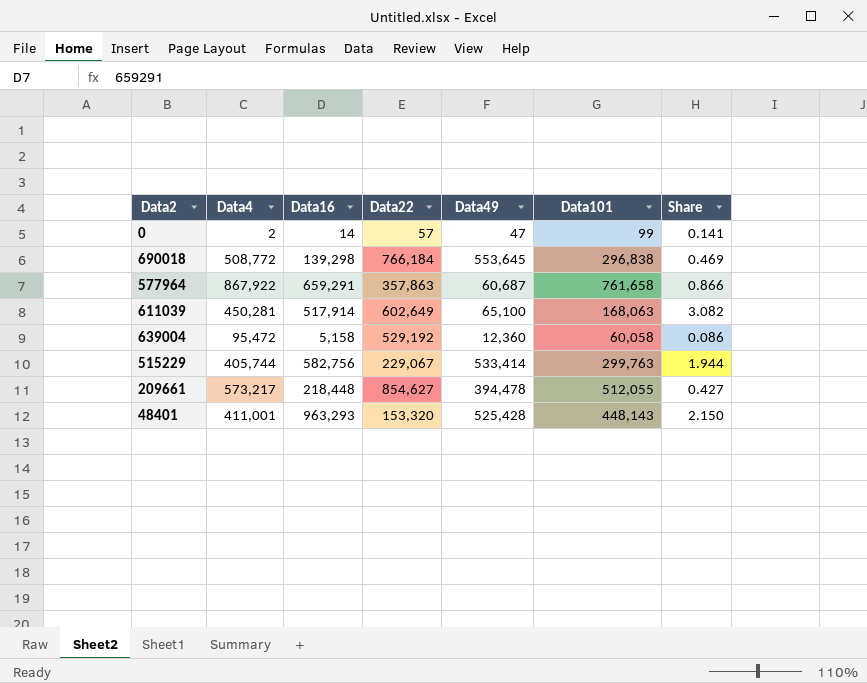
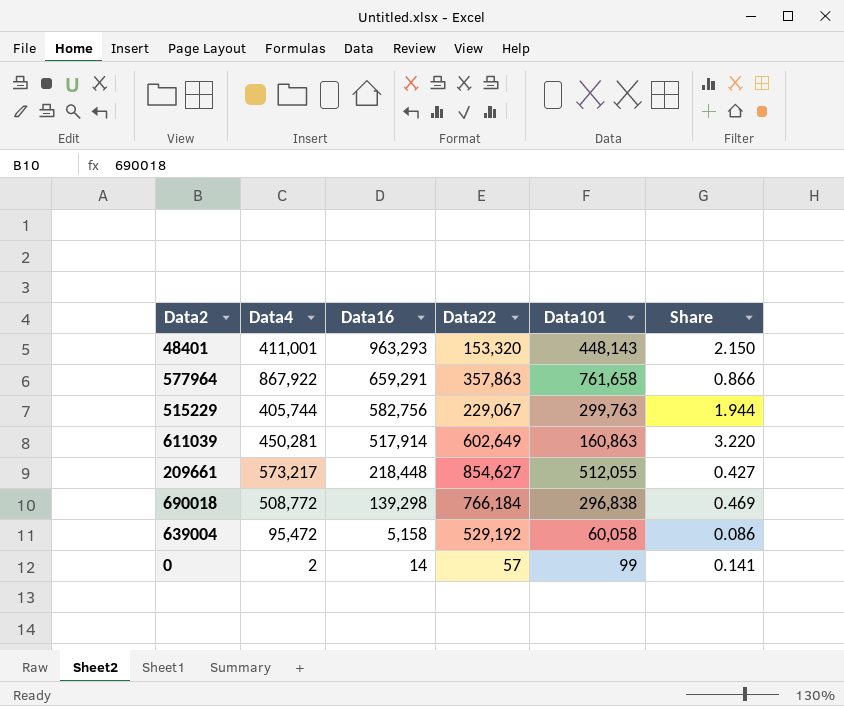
row order: none -> Data16 descending
column Data49 | position: 5 -> none
611039 | Data101: 168,063 -> 160,863
611039 | Share: 3.082 -> 3.220

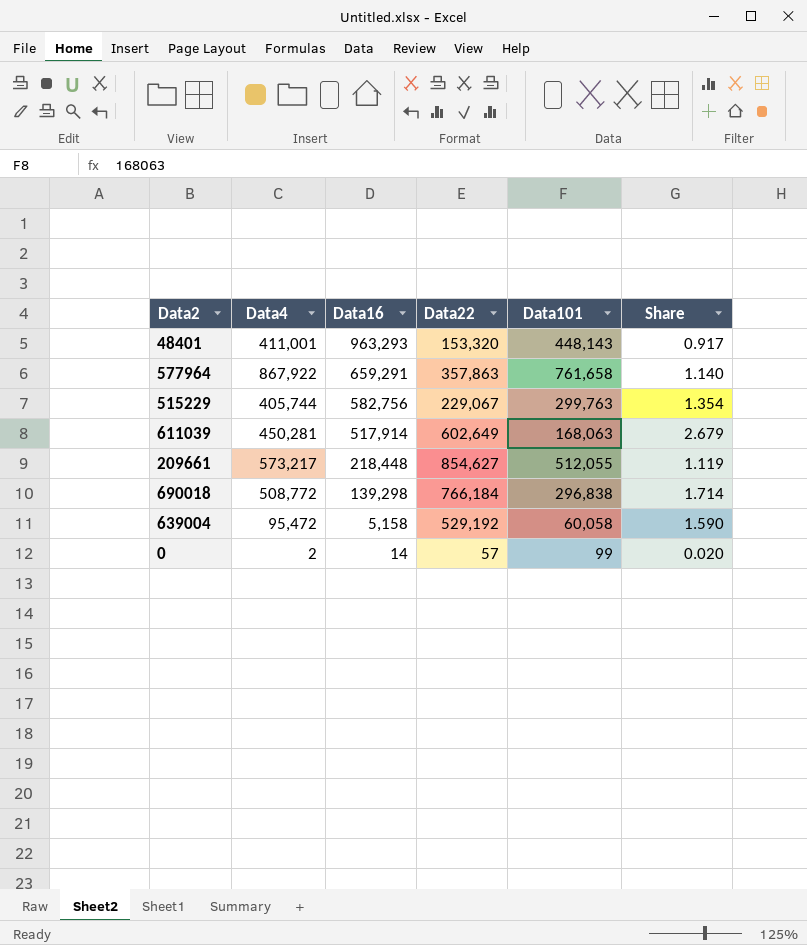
column Share | formula: [Data16] / [Data101] -> [Data4] / [Data101]
611039 | Data101: 160,863 -> 168,063

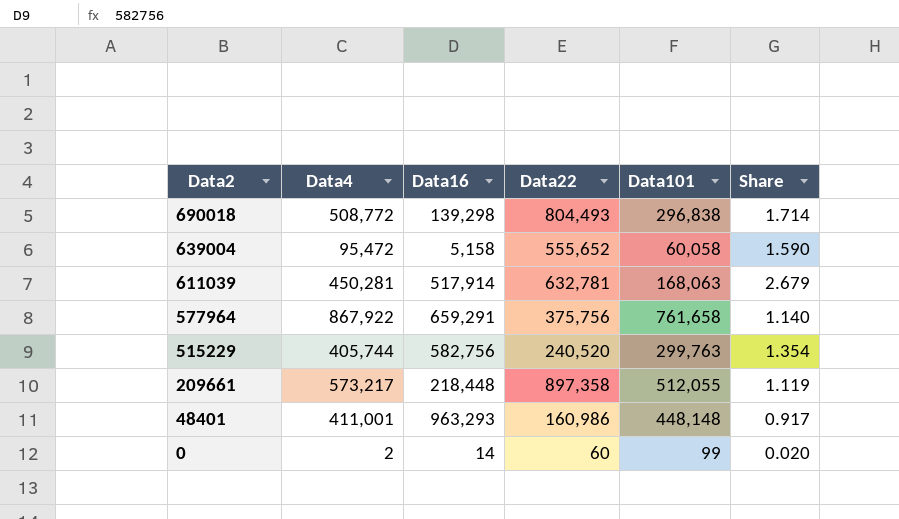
row order: Data16 descending -> Data2 descending
690018 | Data22: 766,184 -> 804,493
639004 | Data22: 529,192 -> 555,652
611039 | Data22: 602,649 -> 632,781
577964 | Data22: 357,863 -> 375,756
515229 | Data22: 229,067 -> 240,520
209661 | Data22: 854,627 -> 897,358
48401 | Data22: 153,320 -> 160,986
48401 | Data101: 448,143 -> 448,148
0 | Data22: 57 -> 60

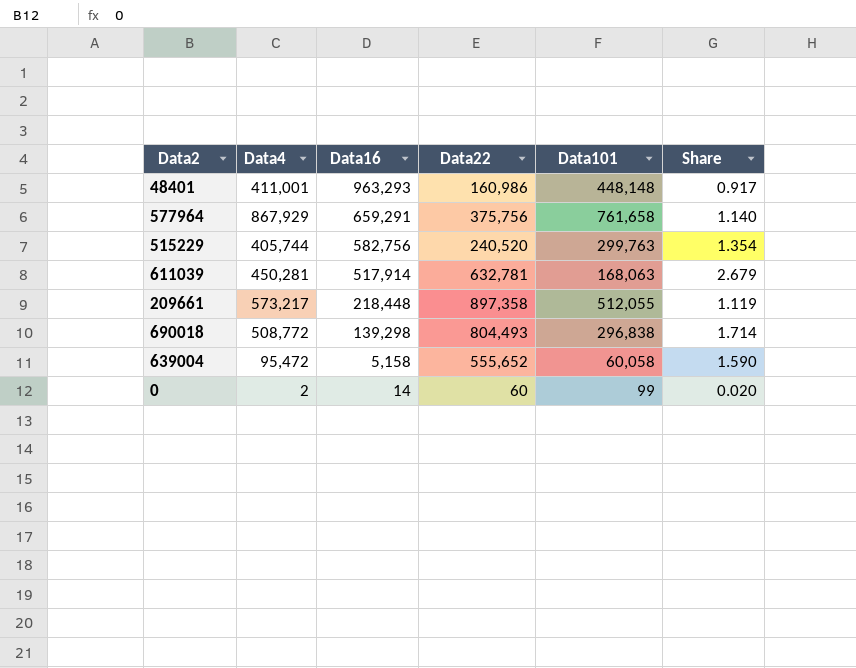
row order: Data2 descending -> Data16 descending
577964 | Data4: 867,922 -> 867,929

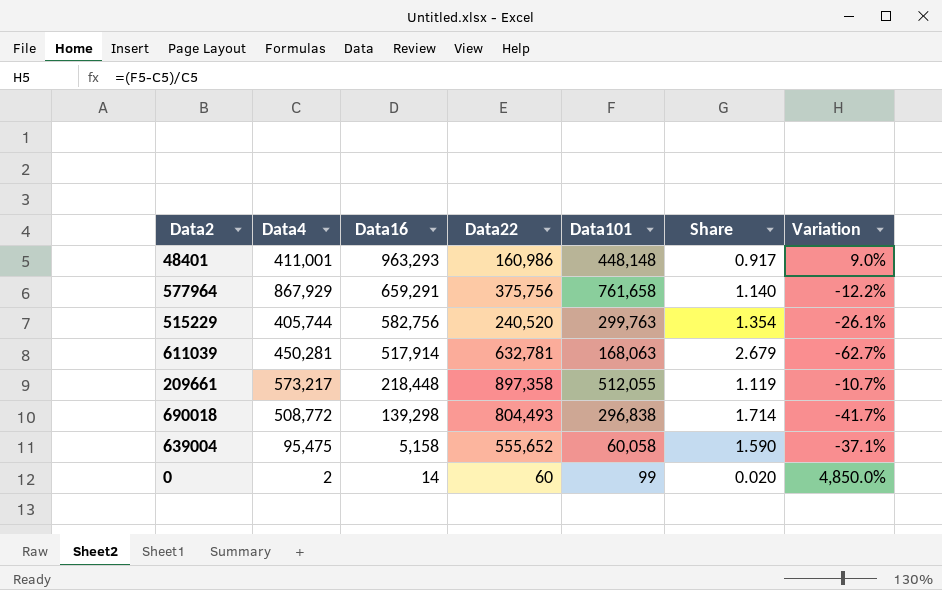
column Variation | formula: none -> ([Data101] - [Data4]) / [Data4]
639004 | Data4: 95,472 -> 95,475

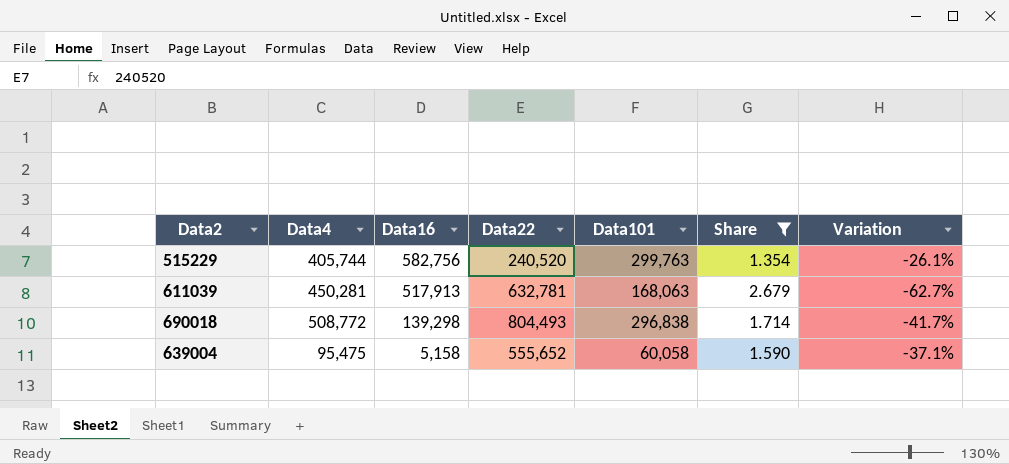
filter: none -> Share >= 1.354
611039 | Data16: 517,914 -> 517,913

